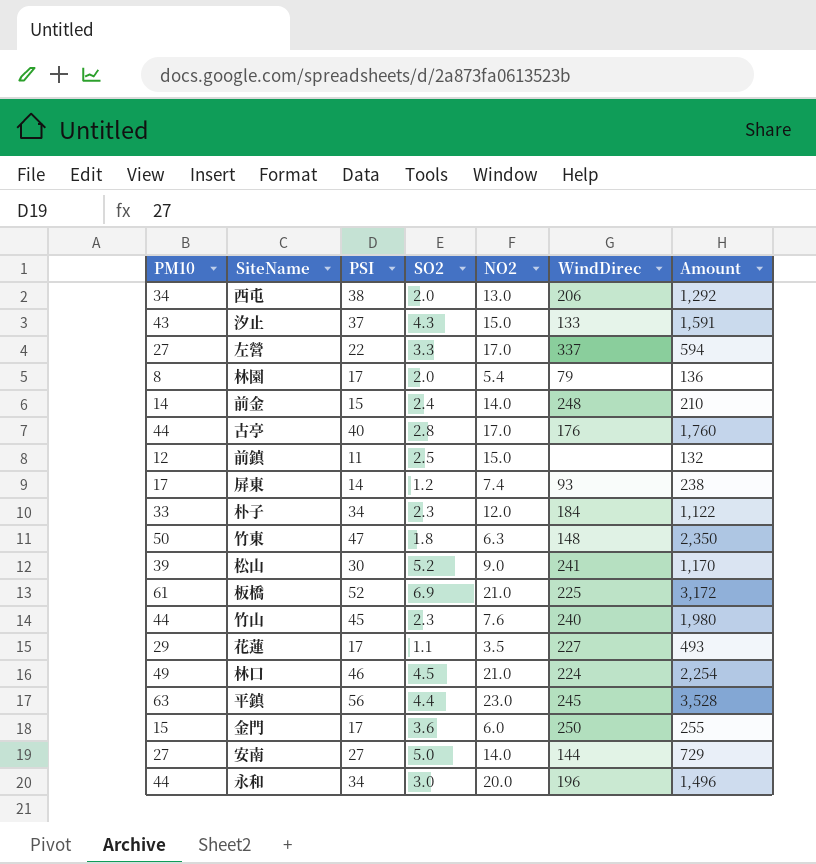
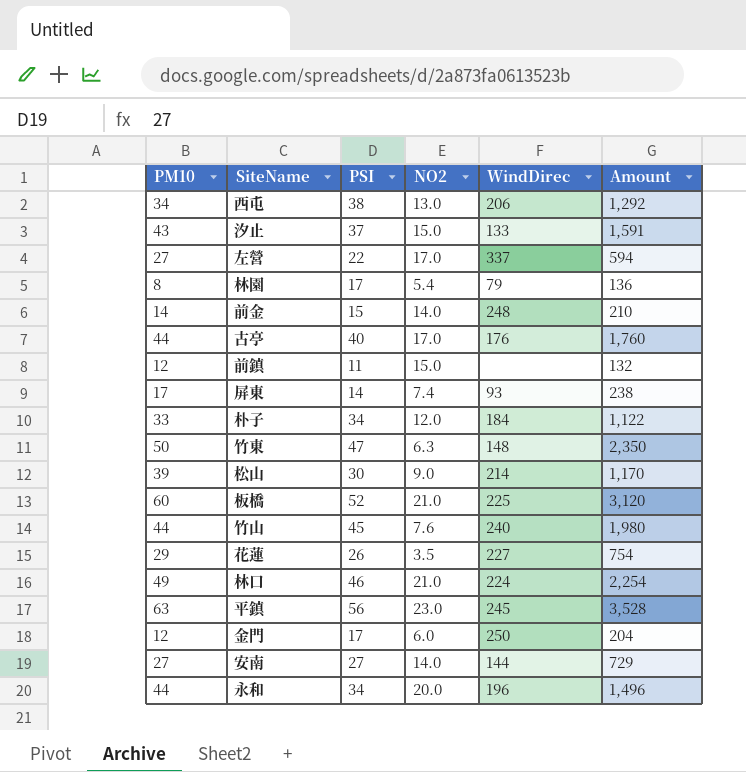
column SO2 | position: 4 -> none
松山 | WindDirec: 241 -> 214
板橋 | PM10: 61 -> 60
板橋 | Amount: 3,172 -> 3,120
花蓮 | PSI: 17 -> 26
花蓮 | Amount: 493 -> 754
金門 | PM10: 15 -> 12
金門 | Amount: 255 -> 204

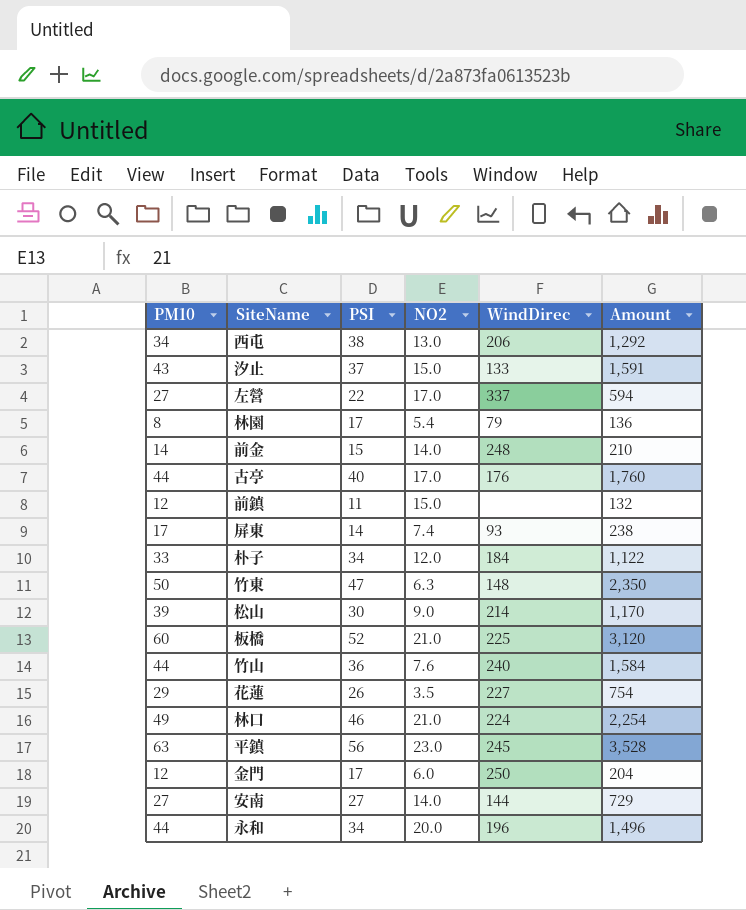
竹山 | PSI: 45 -> 36
竹山 | Amount: 1,980 -> 1,584

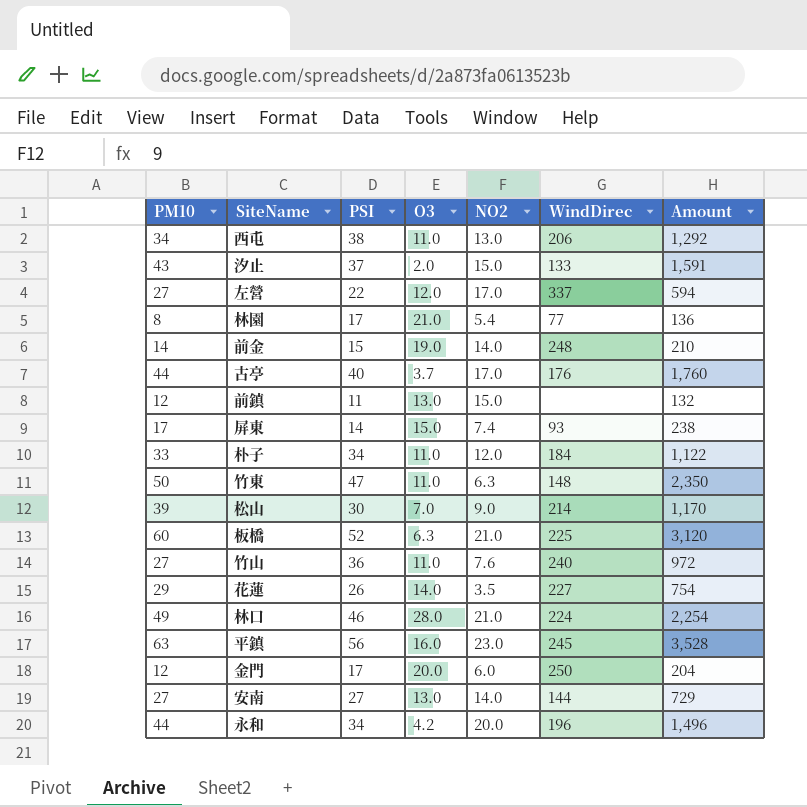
column O3 | position: none -> 4
林園 | WindDirec: 79 -> 77
竹山 | PM10: 44 -> 27
竹山 | Amount: 1,584 -> 972

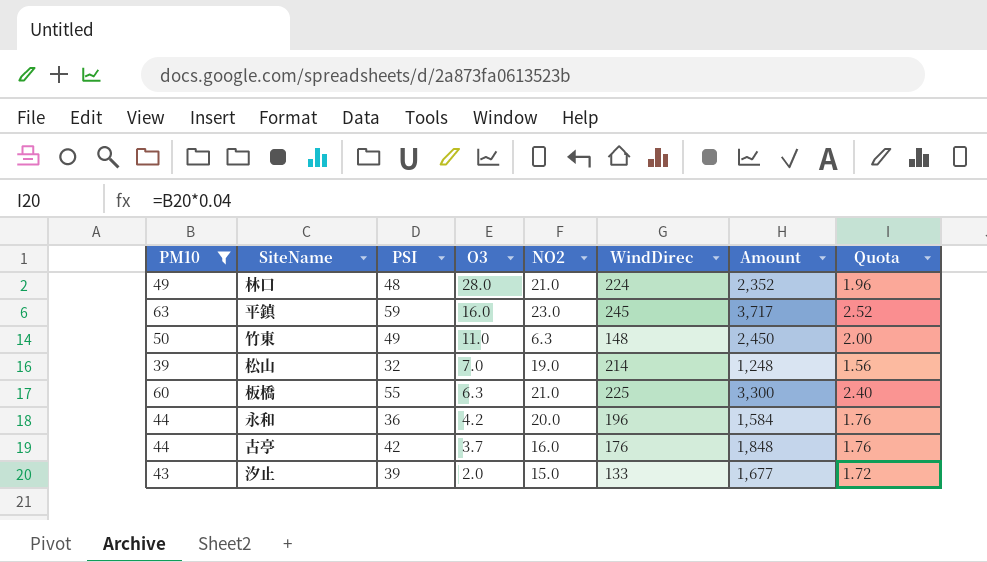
filter: none -> PM10 >= 39
row order: none -> O3 descending
column Quota | formula: none -> [PM10] * 0.04
林口 | PSI: 46 -> 48
林口 | Amount: 2,254 -> 2,352
平鎮 | PSI: 56 -> 59
平鎮 | Amount: 3,528 -> 3,717
竹東 | PSI: 47 -> 49
竹東 | Amount: 2,350 -> 2,450
松山 | PSI: 30 -> 32
松山 | NO2: 9.0 -> 19.0
松山 | Amount: 1,170 -> 1,248
板橋 | PSI: 52 -> 55
板橋 | Amount: 3,120 -> 3,300
永和 | PSI: 34 -> 36
永和 | Amount: 1,496 -> 1,584
古亭 | PSI: 40 -> 42
古亭 | NO2: 17.0 -> 16.0
古亭 | Amount: 1,760 -> 1,848
汐止 | PSI: 37 -> 39
汐止 | Amount: 1,591 -> 1,677

